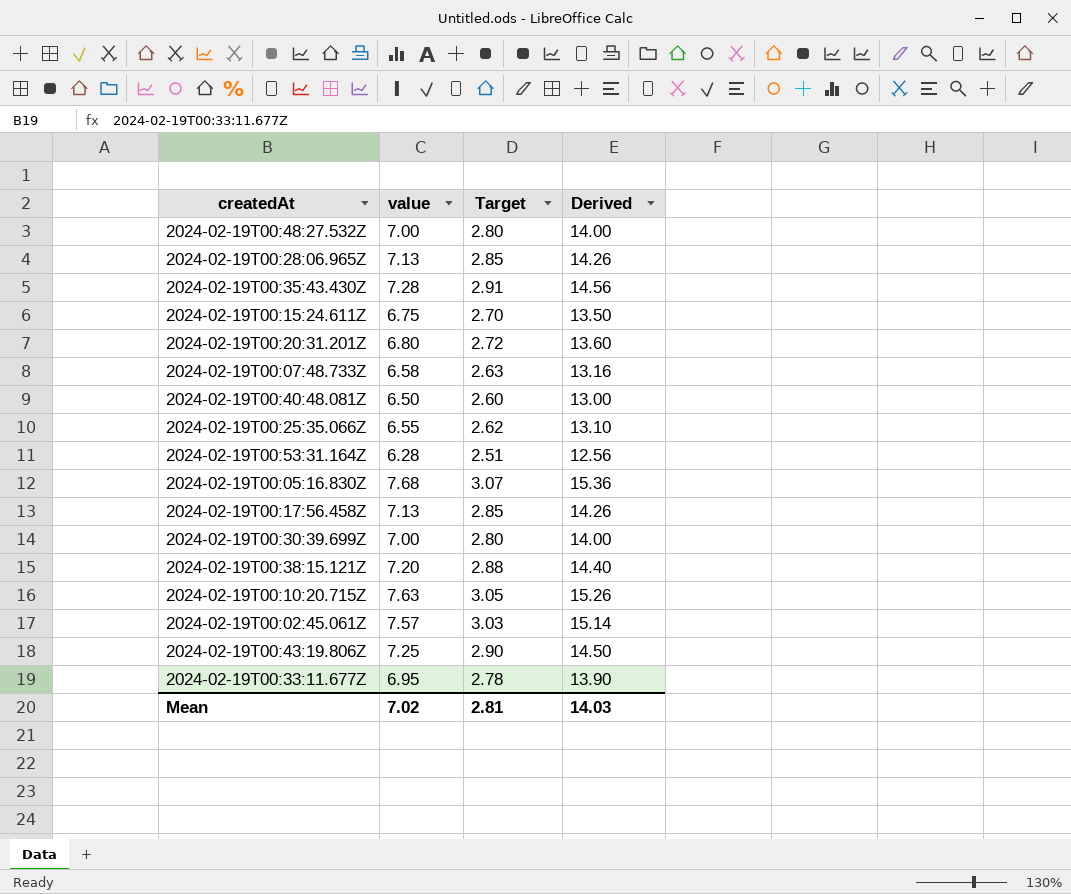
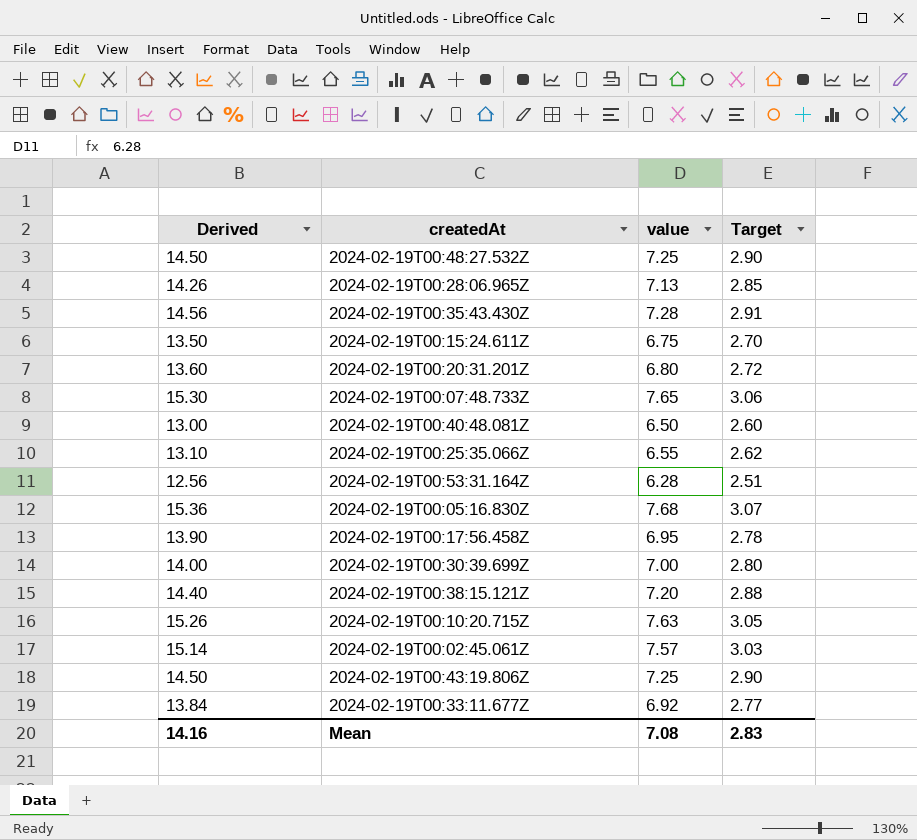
column Derived | position: 4 -> 1
2024-02-19T00:48:27.532Z | Derived: 14.00 -> 14.50
2024-02-19T00:48:27.532Z | value: 7.00 -> 7.25
2024-02-19T00:48:27.532Z | Target: 2.80 -> 2.90
2024-02-19T00:07:48.733Z | Derived: 13.16 -> 15.30
2024-02-19T00:07:48.733Z | value: 6.58 -> 7.65
2024-02-19T00:07:48.733Z | Target: 2.63 -> 3.06
2024-02-19T00:17:56.458Z | Derived: 14.26 -> 13.90
2024-02-19T00:17:56.458Z | value: 7.13 -> 6.95
2024-02-19T00:17:56.458Z | Target: 2.85 -> 2.78
2024-02-19T00:33:11.677Z | Derived: 13.90 -> 13.84
2024-02-19T00:33:11.677Z | value: 6.95 -> 6.92
2024-02-19T00:33:11.677Z | Target: 2.78 -> 2.77
Mean | Derived: 14.03 -> 14.16
Mean | value: 7.02 -> 7.08
Mean | Target: 2.81 -> 2.83

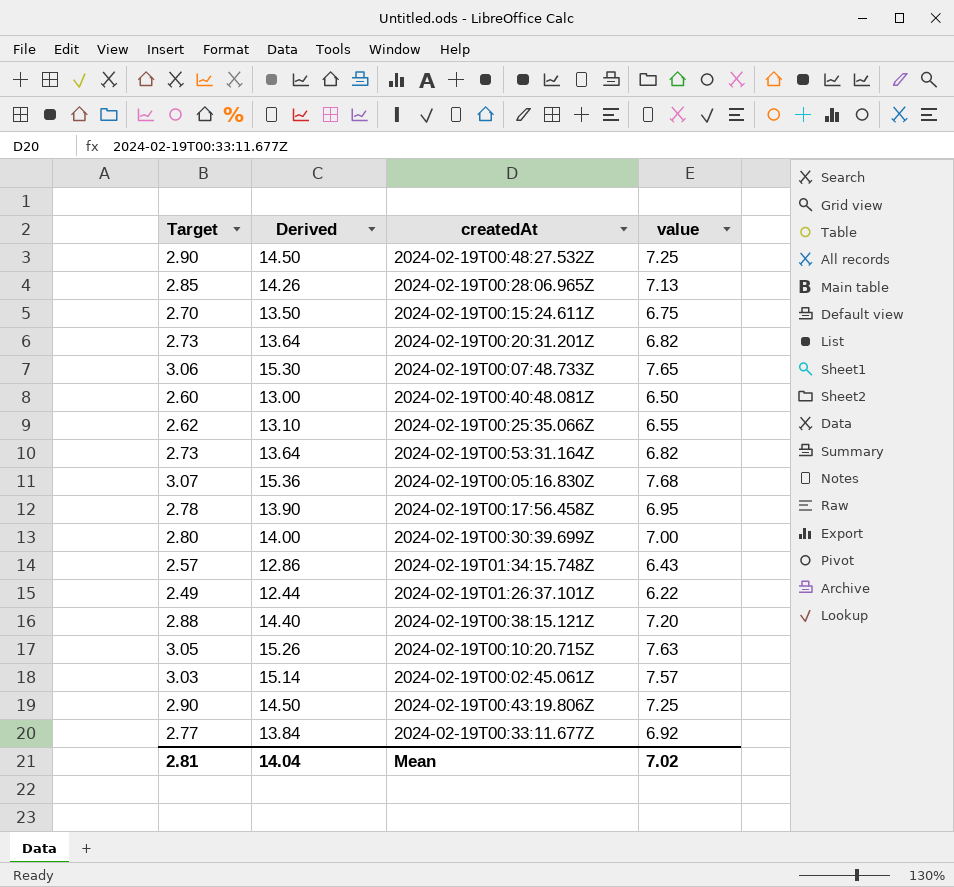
column Target | position: 4 -> 1
row 2024-02-19T00:35:43.430Z: 14.56 | 7.28 | 2.91 -> none
2024-02-19T00:20:31.201Z | Target: 2.72 -> 2.73
2024-02-19T00:20:31.201Z | Derived: 13.60 -> 13.64
2024-02-19T00:20:31.201Z | value: 6.80 -> 6.82
2024-02-19T00:53:31.164Z | Target: 2.51 -> 2.73
2024-02-19T00:53:31.164Z | Derived: 12.56 -> 13.64
2024-02-19T00:53:31.164Z | value: 6.28 -> 6.82
row 2024-02-19T01:34:15.748Z: none -> 2.57 | 12.86 | 6.43
row 2024-02-19T01:26:37.101Z: none -> 2.49 | 12.44 | 6.22
Mean | Target: 2.83 -> 2.81
Mean | Derived: 14.16 -> 14.04
Mean | value: 7.08 -> 7.02

